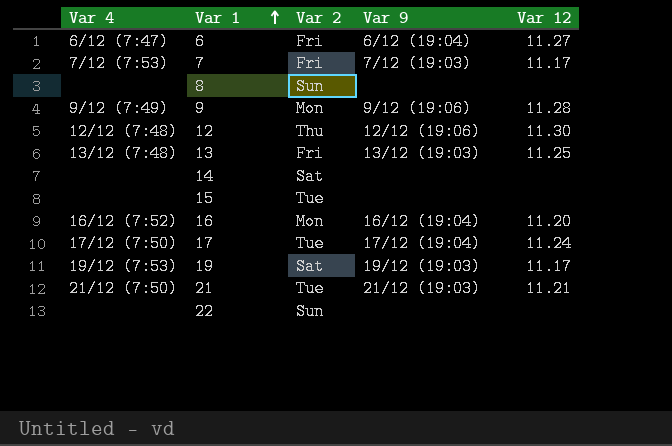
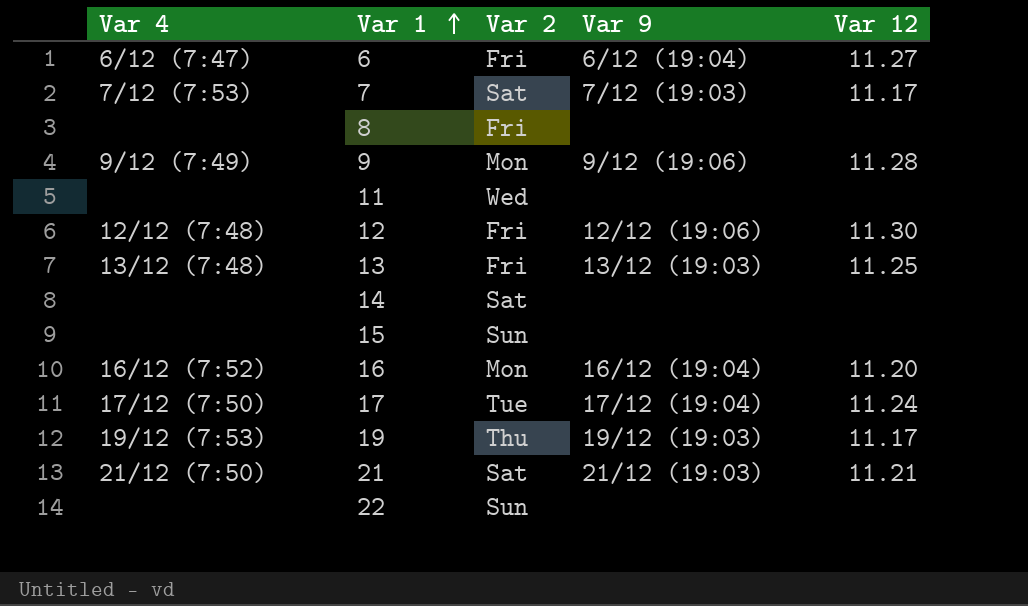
7 | Var 2: Fri -> Sat
8 | Var 2: Sun -> Fri
row 11: none -> none | Wed | none | none
12 | Var 2: Thu -> Fri
15 | Var 2: Tue -> Sun
19 | Var 2: Sat -> Thu
21 | Var 2: Tue -> Sat

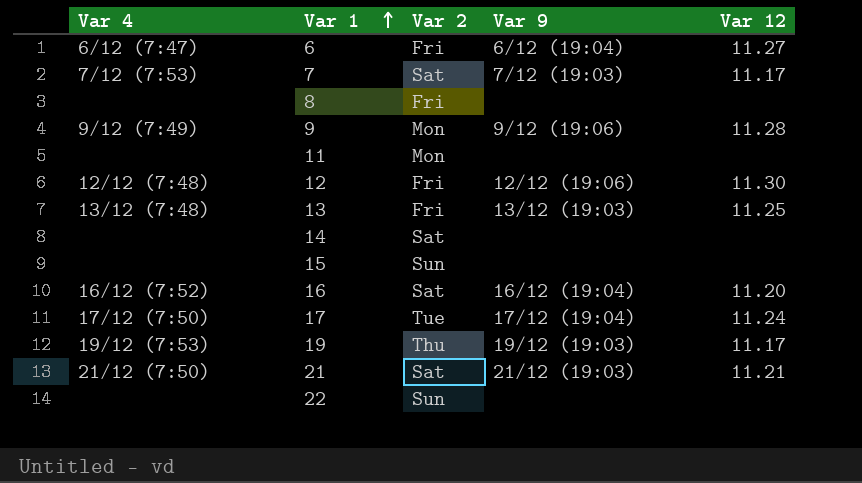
11 | Var 2: Wed -> Mon
16 | Var 2: Mon -> Sat

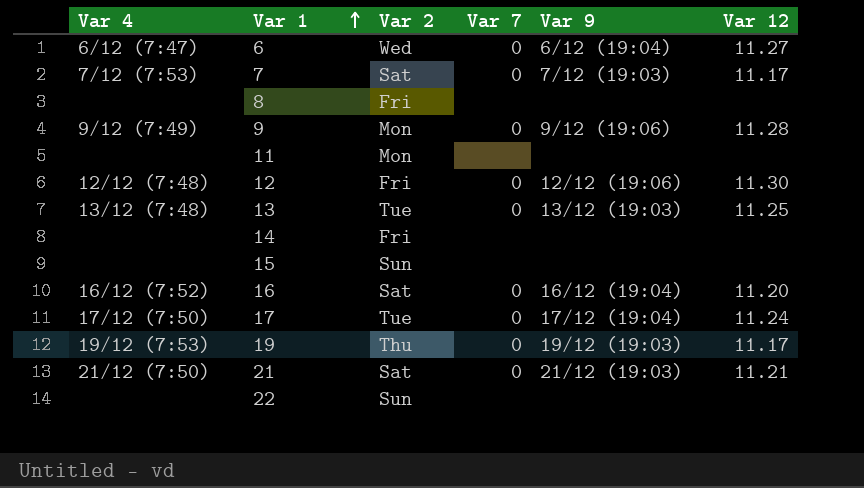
column Var 7 | position: none -> 4
6 | Var 2: Fri -> Wed
13 | Var 2: Fri -> Tue
14 | Var 2: Sat -> Fri

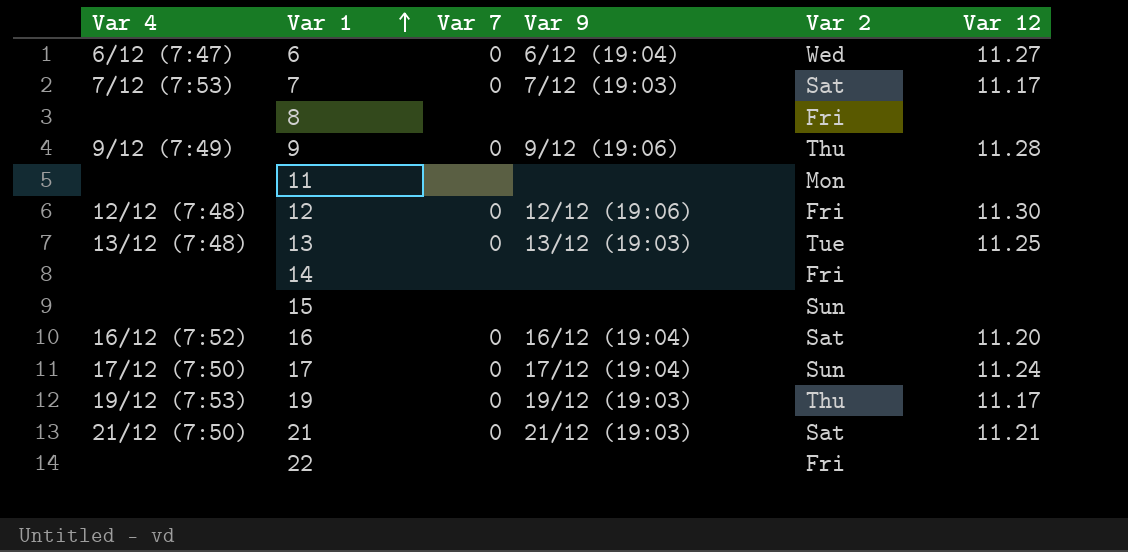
column Var 2 | position: 3 -> 5
9 | Var 2: Mon -> Thu
17 | Var 2: Tue -> Sun
22 | Var 2: Sun -> Fri

